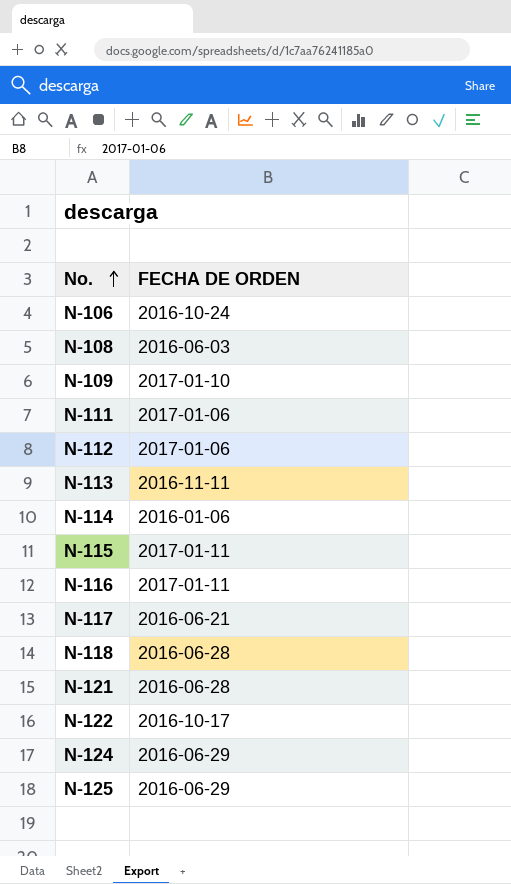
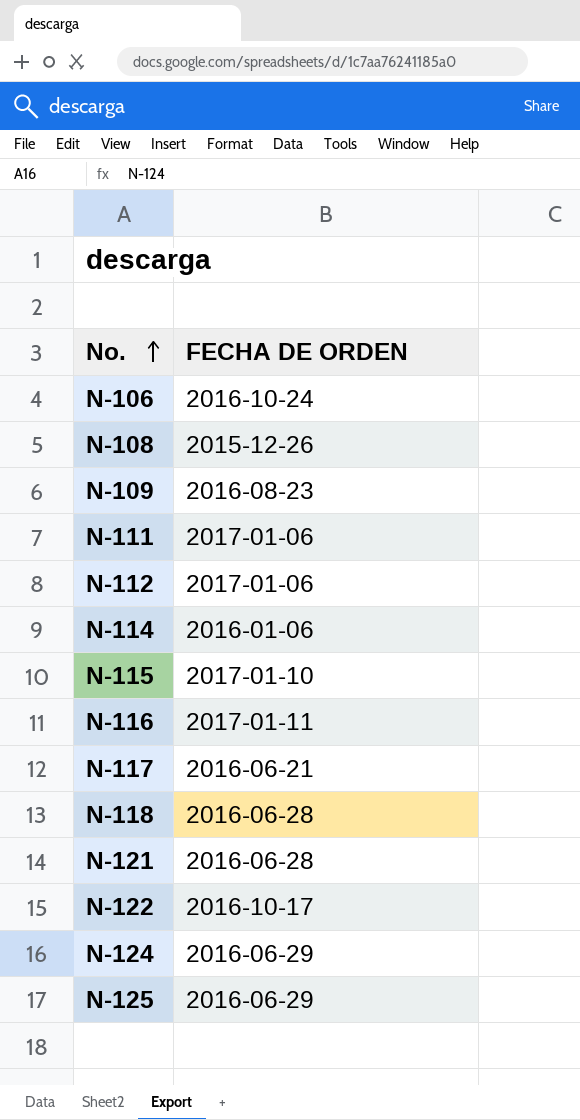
row N-113: 2016-11-11 -> none
N-108 | FECHA DE ORDEN: 2016-06-03 -> 2015-12-26
N-109 | FECHA DE ORDEN: 2017-01-10 -> 2016-08-23
N-115 | FECHA DE ORDEN: 2017-01-11 -> 2017-01-10

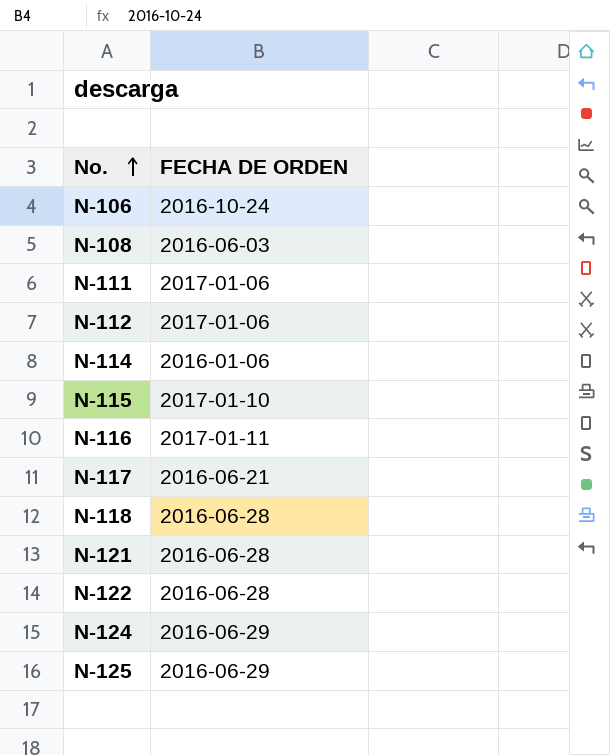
row N-109: 2016-08-23 -> none
N-108 | FECHA DE ORDEN: 2015-12-26 -> 2016-06-03
N-122 | FECHA DE ORDEN: 2016-10-17 -> 2016-06-28

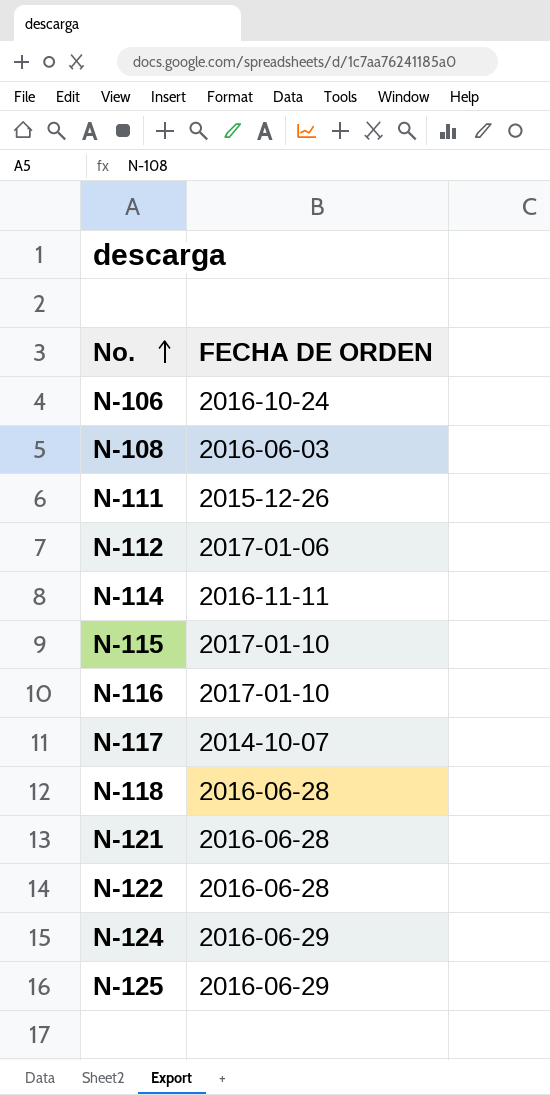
N-111 | FECHA DE ORDEN: 2017-01-06 -> 2015-12-26
N-114 | FECHA DE ORDEN: 2016-01-06 -> 2016-11-11
N-116 | FECHA DE ORDEN: 2017-01-11 -> 2017-01-10
N-117 | FECHA DE ORDEN: 2016-06-21 -> 2014-10-07

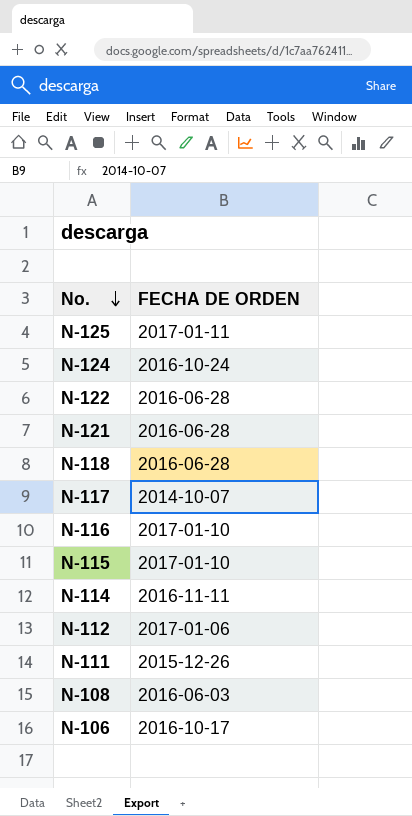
row order: No. ascending -> No. descending
N-125 | FECHA DE ORDEN: 2016-06-29 -> 2017-01-11
N-124 | FECHA DE ORDEN: 2016-06-29 -> 2016-10-24
N-106 | FECHA DE ORDEN: 2016-10-24 -> 2016-10-17

